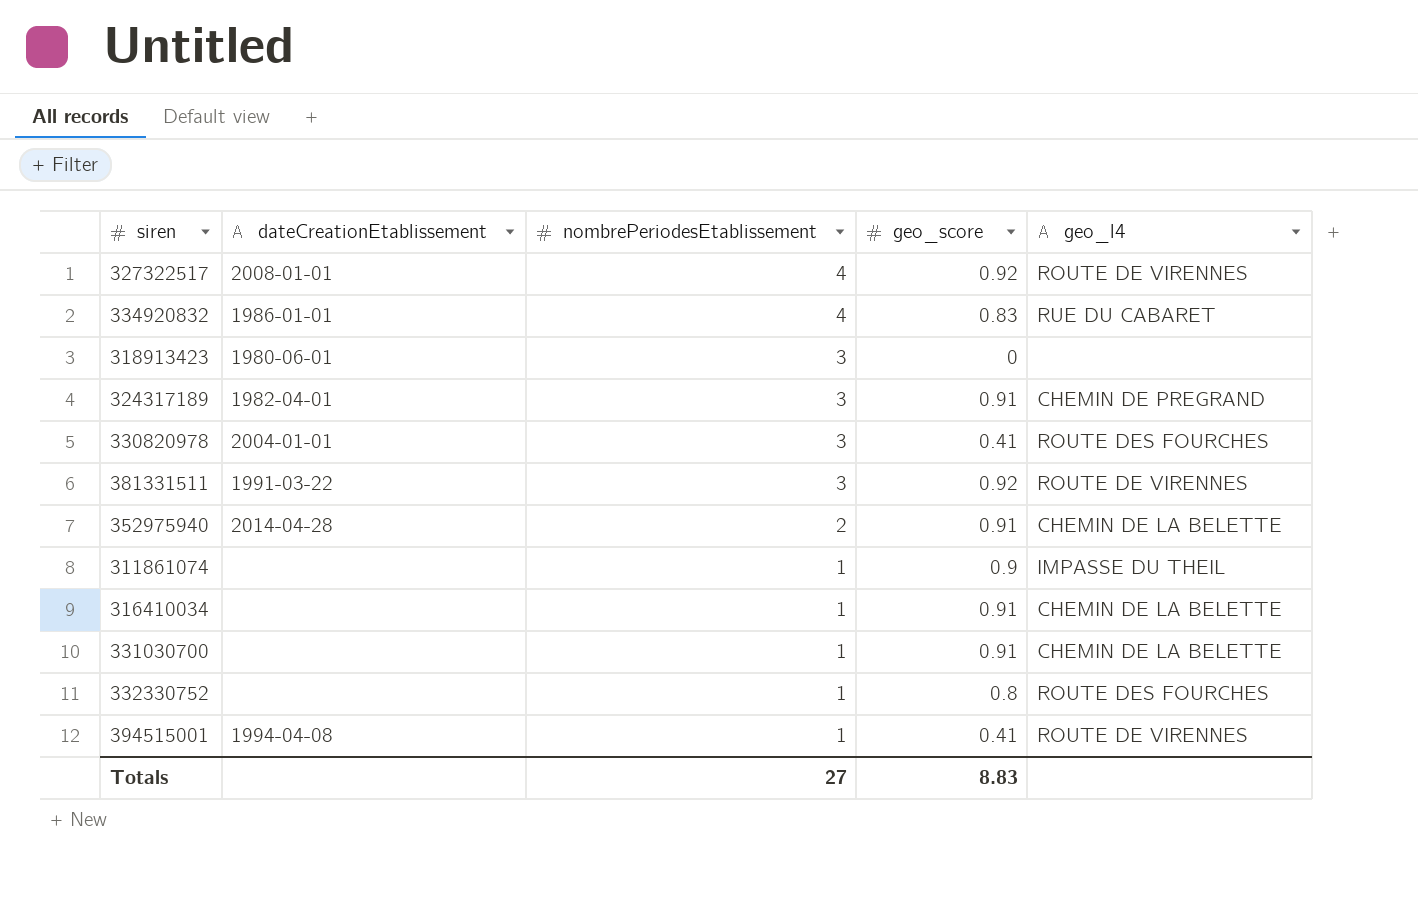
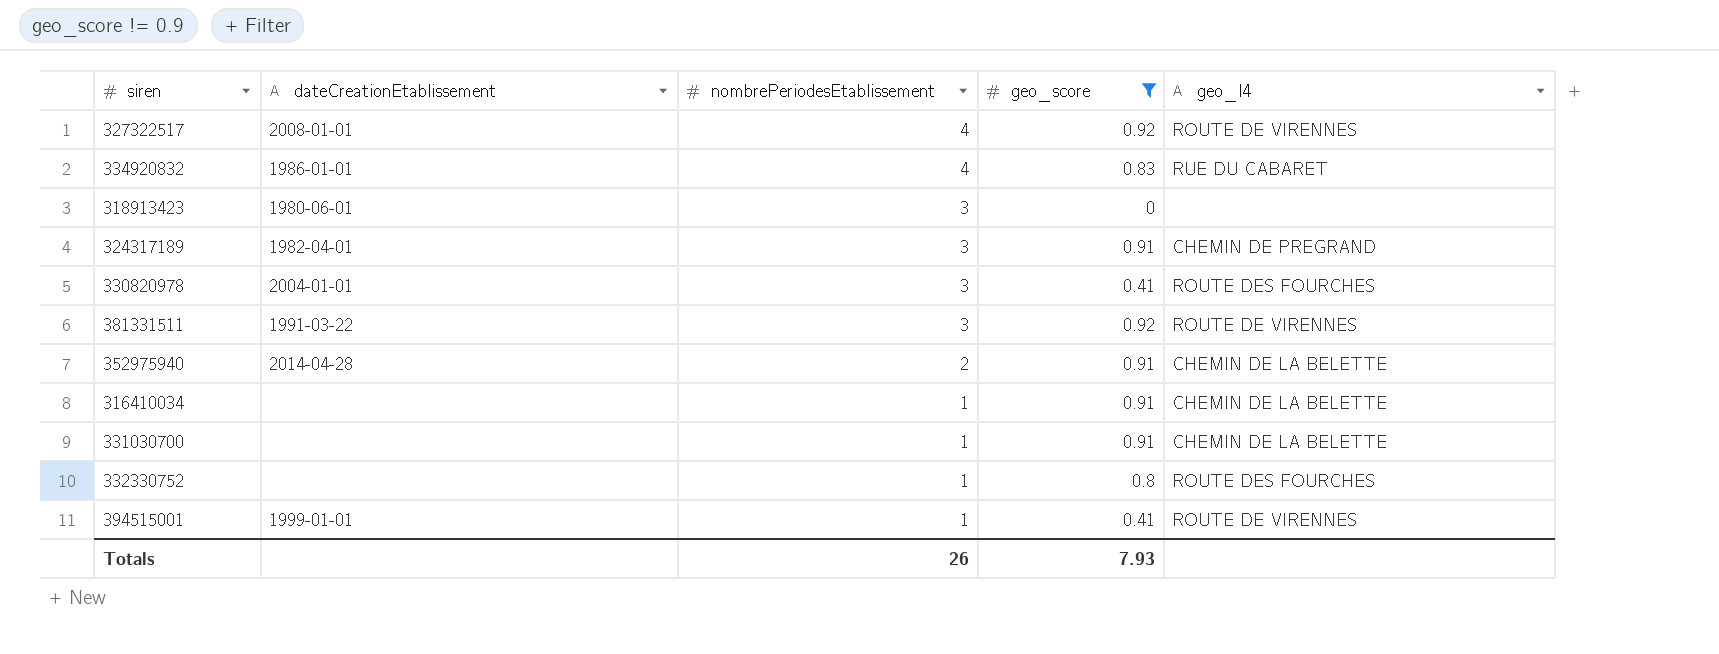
filter: none -> geo_score != 0.9
394515001 | dateCreationEtablissement: 1994-04-08 -> 1999-01-01
Totals | nombrePeriodesEtablissement: 27 -> 26
Totals | geo_score: 8.83 -> 7.93

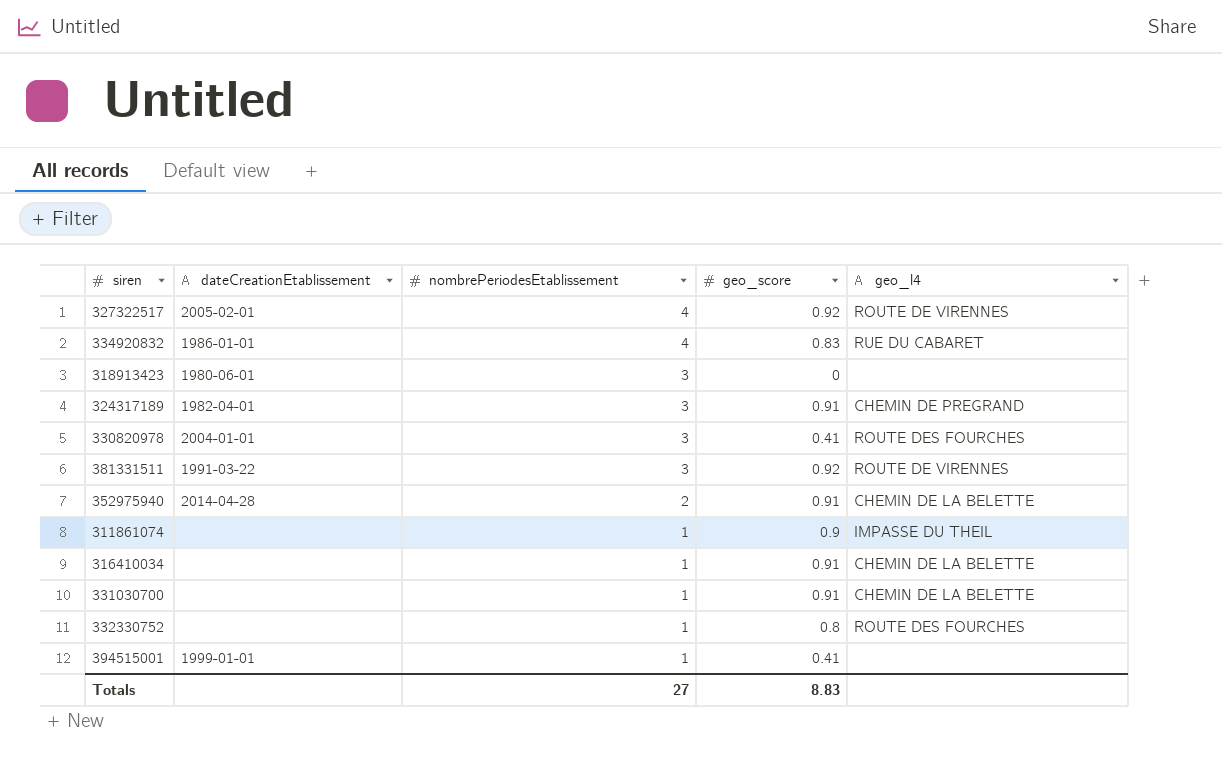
filter: geo_score != 0.9 -> none
327322517 | dateCreationEtablissement: 2008-01-01 -> 2005-02-01
394515001 | geo_l4: ROUTE DE VIRENNES -> none
Totals | nombrePeriodesEtablissement: 26 -> 27
Totals | geo_score: 7.93 -> 8.83

